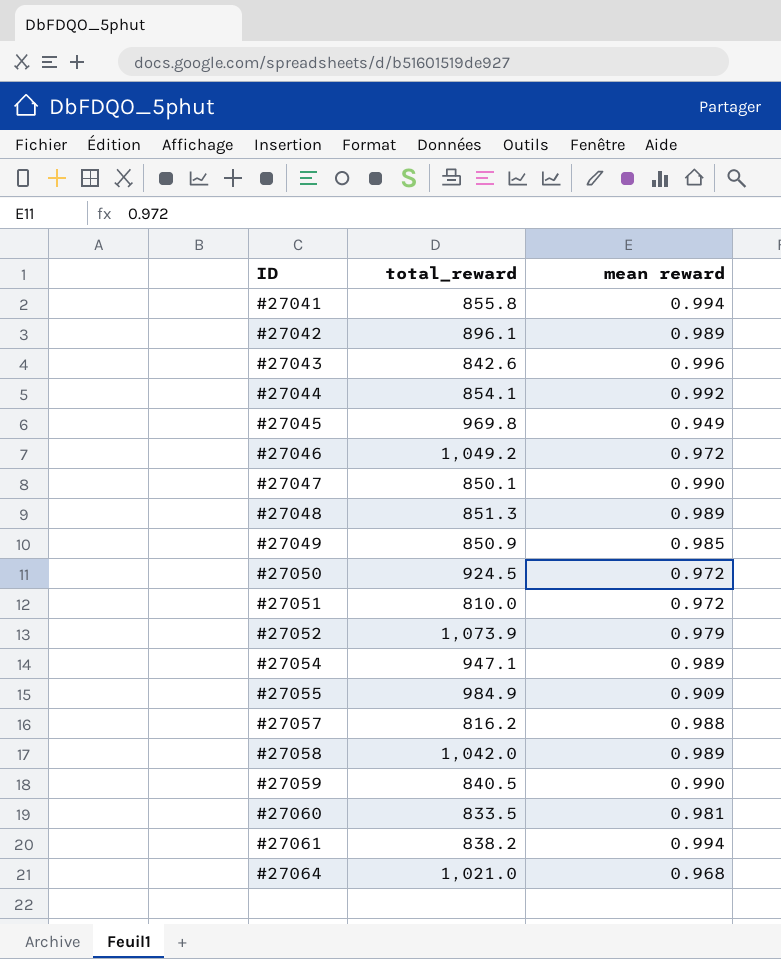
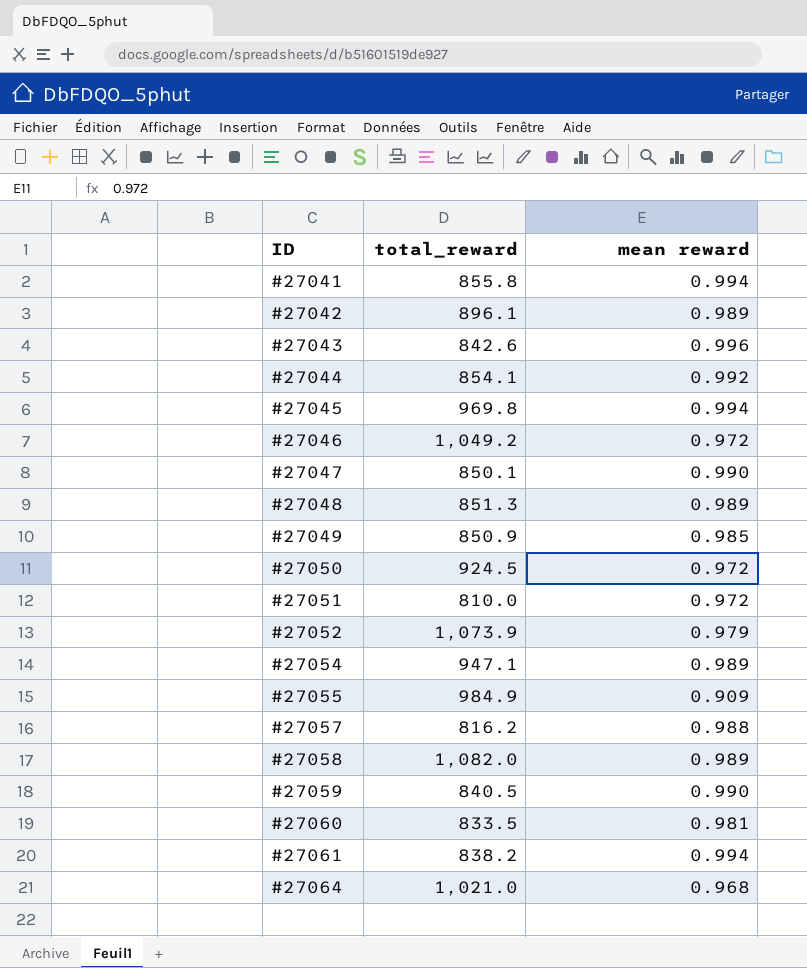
#27045 | mean reward: 0.949 -> 0.994
#27058 | total_reward: 1,042.0 -> 1,082.0

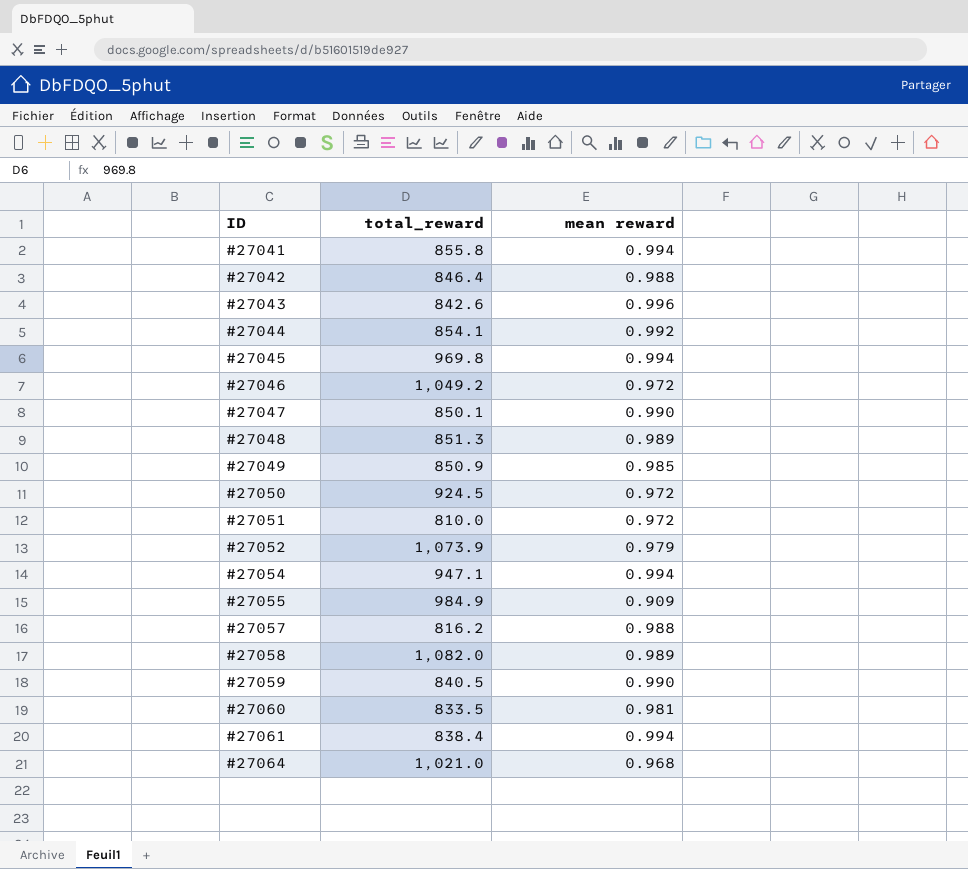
#27042 | total_reward: 896.1 -> 846.4
#27042 | mean reward: 0.989 -> 0.988
#27054 | mean reward: 0.989 -> 0.994
#27061 | total_reward: 838.2 -> 838.4

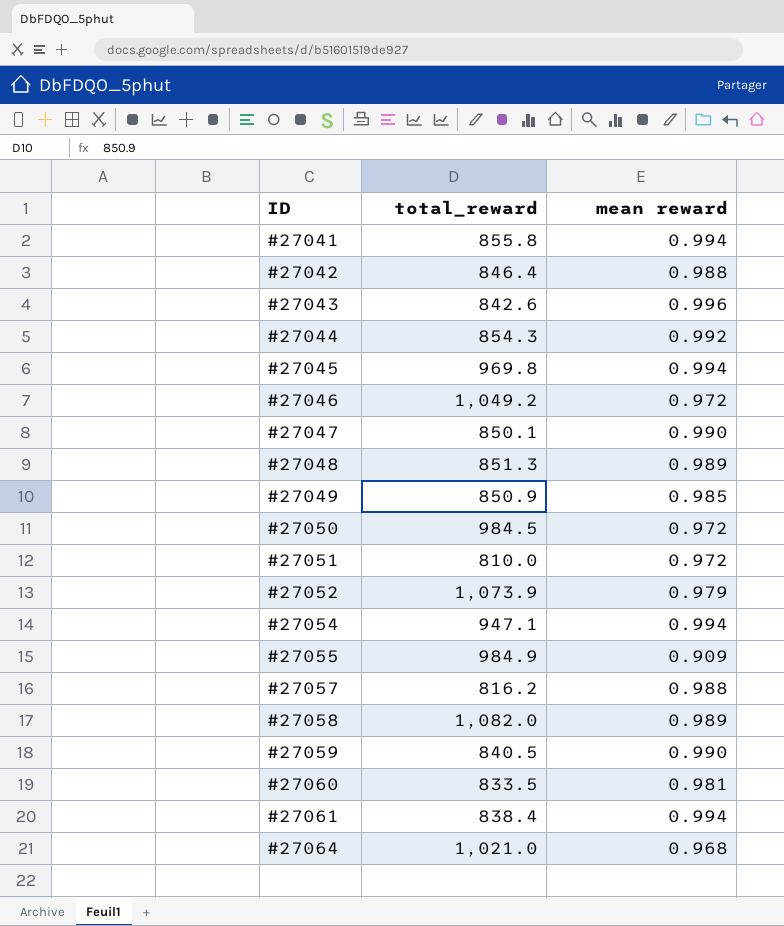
#27044 | total_reward: 854.1 -> 854.3
#27050 | total_reward: 924.5 -> 984.5

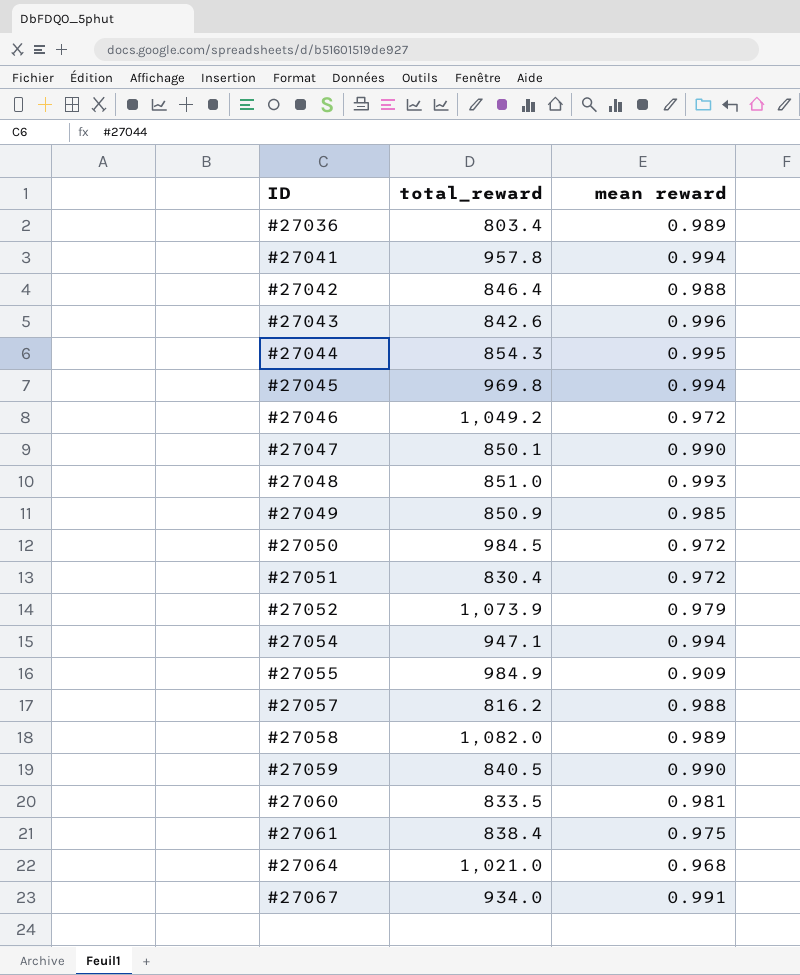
row #27036: none -> 803.4 | 0.989
#27041 | total_reward: 855.8 -> 957.8
#27044 | mean reward: 0.992 -> 0.995
#27048 | total_reward: 851.3 -> 851.0
#27048 | mean reward: 0.989 -> 0.993
#27051 | total_reward: 810.0 -> 830.4
#27061 | mean reward: 0.994 -> 0.975
row #27067: none -> 934.0 | 0.991

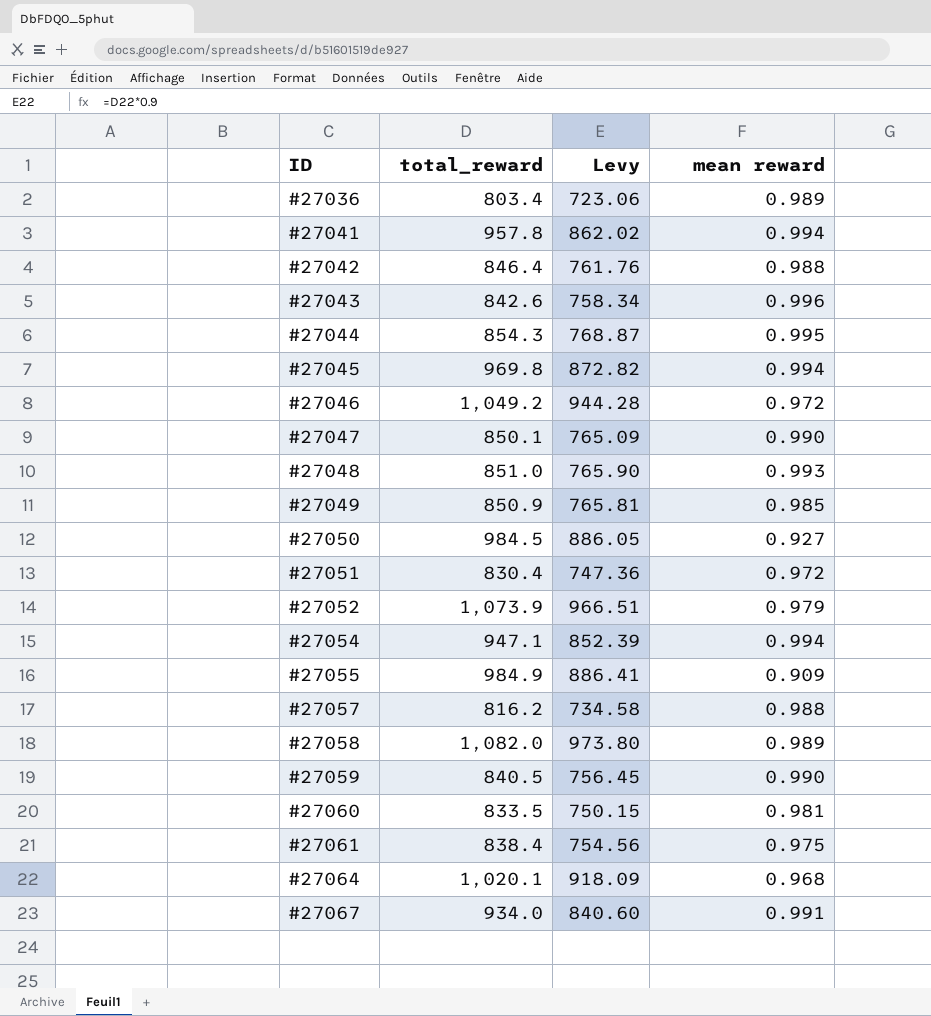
column Levy | formula: none -> [total_reward] * 0.9
#27050 | mean reward: 0.972 -> 0.927
#27064 | total_reward: 1,021.0 -> 1,020.1

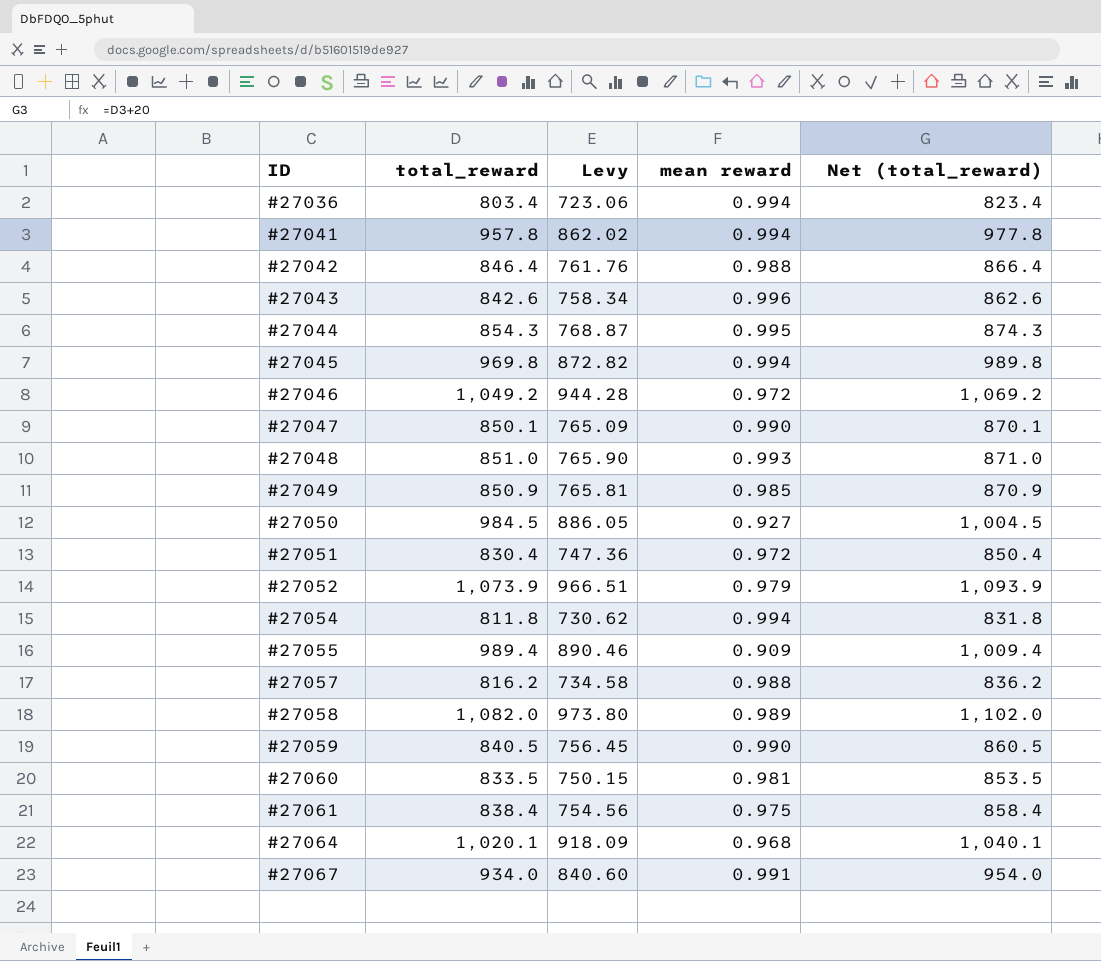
column Net (total_reward) | formula: none -> [total_reward] + 20
#27036 | mean reward: 0.989 -> 0.994
#27054 | total_reward: 947.1 -> 811.8
#27054 | Levy: 852.39 -> 730.62
#27055 | total_reward: 984.9 -> 989.4
#27055 | Levy: 886.41 -> 890.46

